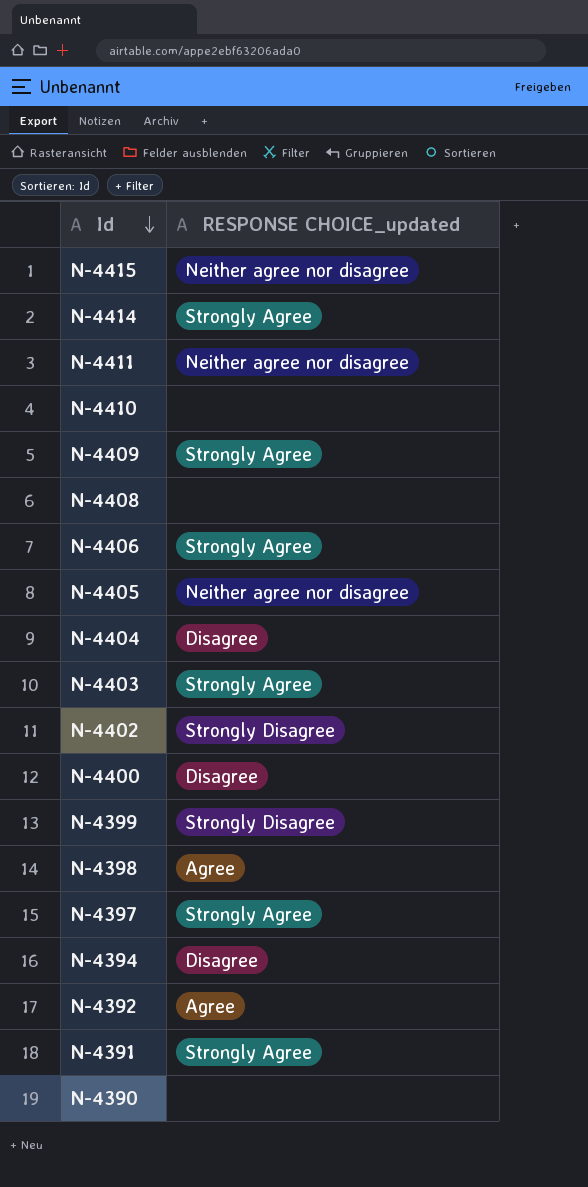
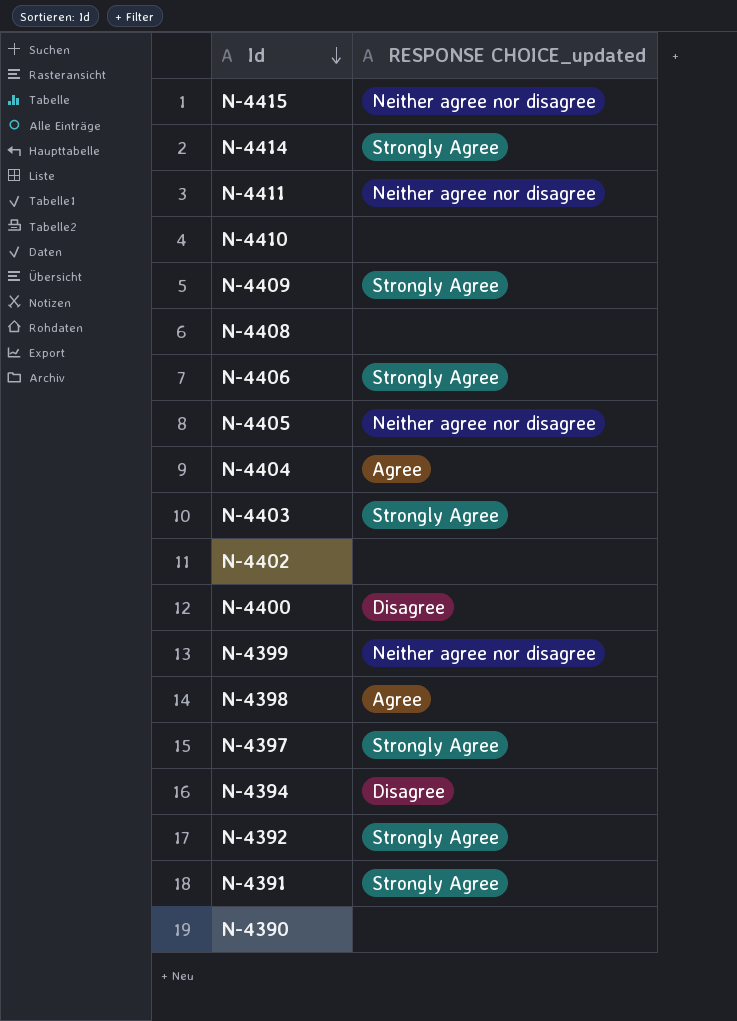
N-4404 | RESPONSE CHOICE_updated: Disagree -> Agree
N-4402 | RESPONSE CHOICE_updated: Strongly Disagree -> none
N-4399 | RESPONSE CHOICE_updated: Strongly Disagree -> Neither agree nor disagree
N-4392 | RESPONSE CHOICE_updated: Agree -> Strongly Agree

